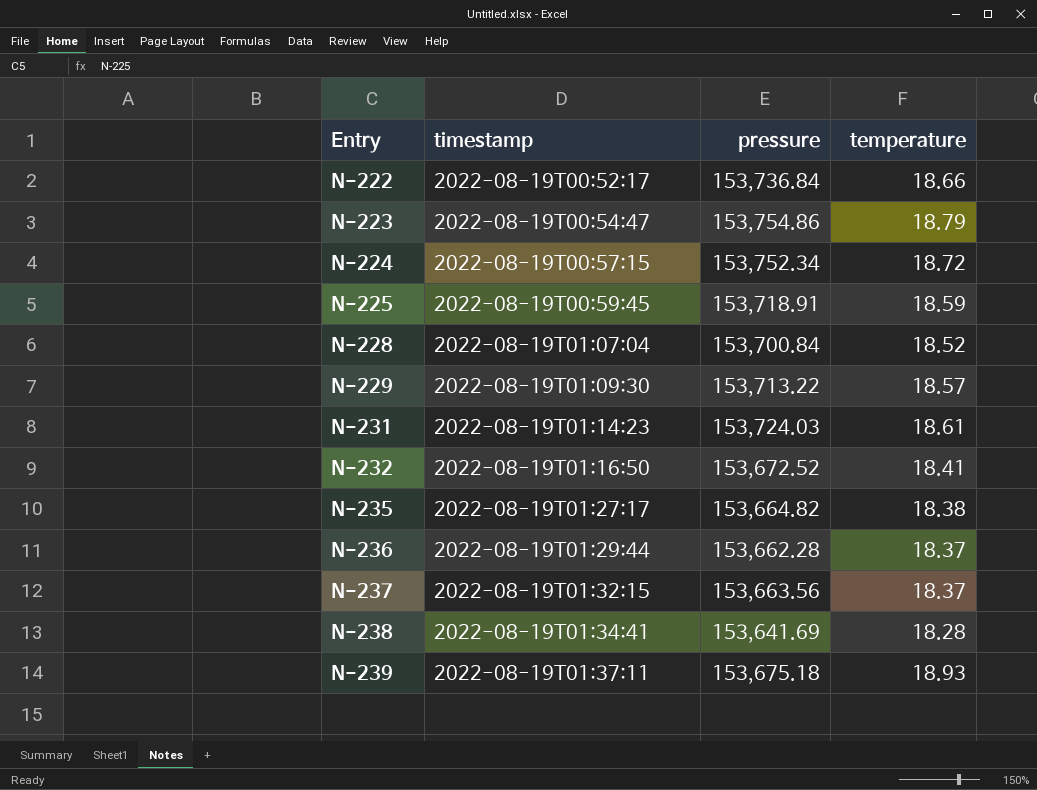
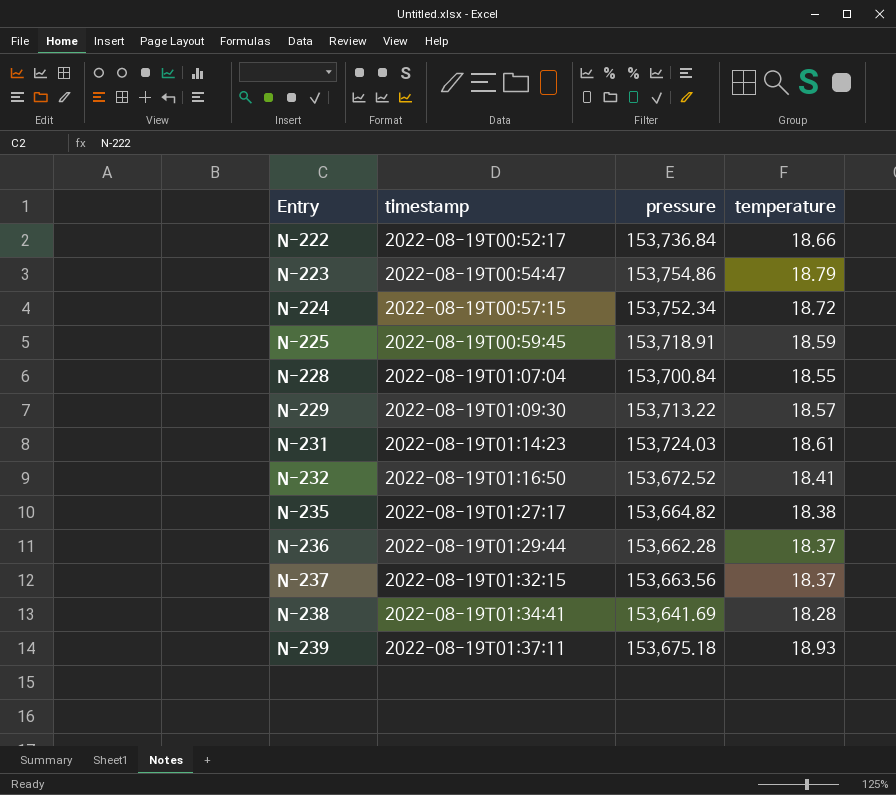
N-228 | temperature: 18.52 -> 18.55

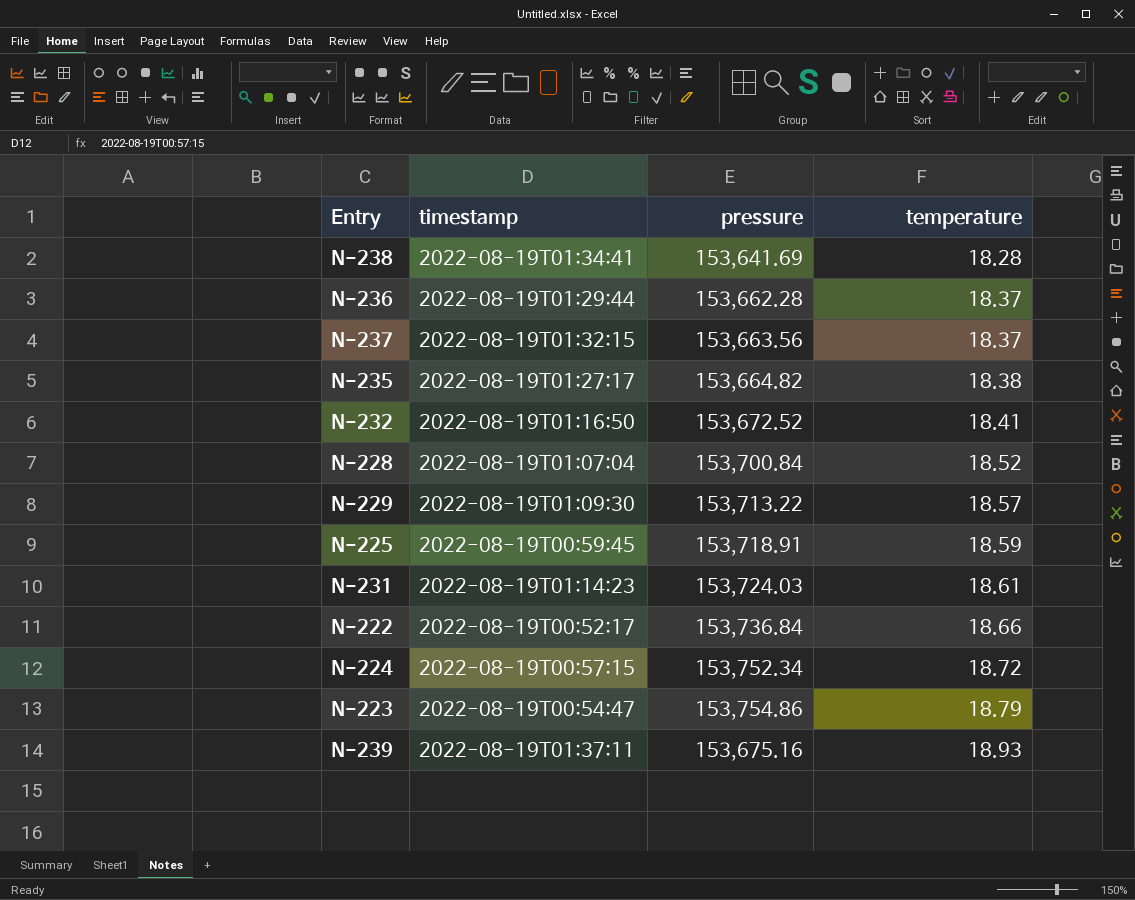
row order: Entry ascending -> temperature ascending
N-228 | temperature: 18.55 -> 18.52
N-239 | pressure: 153,675.18 -> 153,675.16

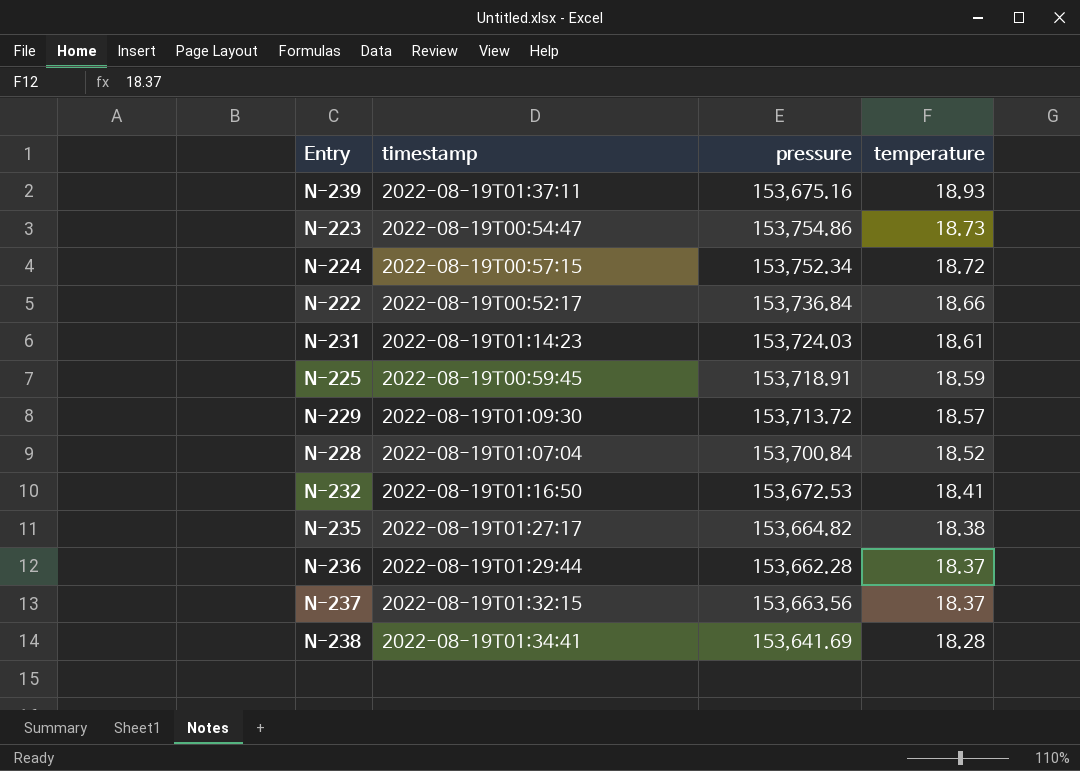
row order: temperature ascending -> temperature descending
N-223 | temperature: 18.79 -> 18.73
N-229 | pressure: 153,713.22 -> 153,713.72
N-232 | pressure: 153,672.52 -> 153,672.53

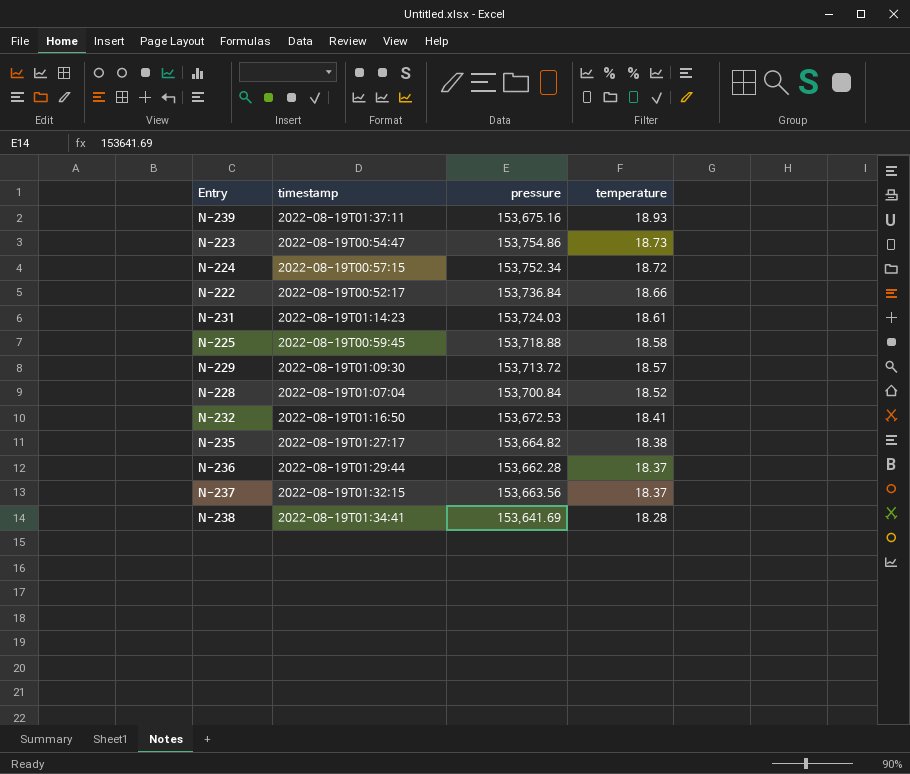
N-225 | pressure: 153,718.91 -> 153,718.88
N-225 | temperature: 18.59 -> 18.58

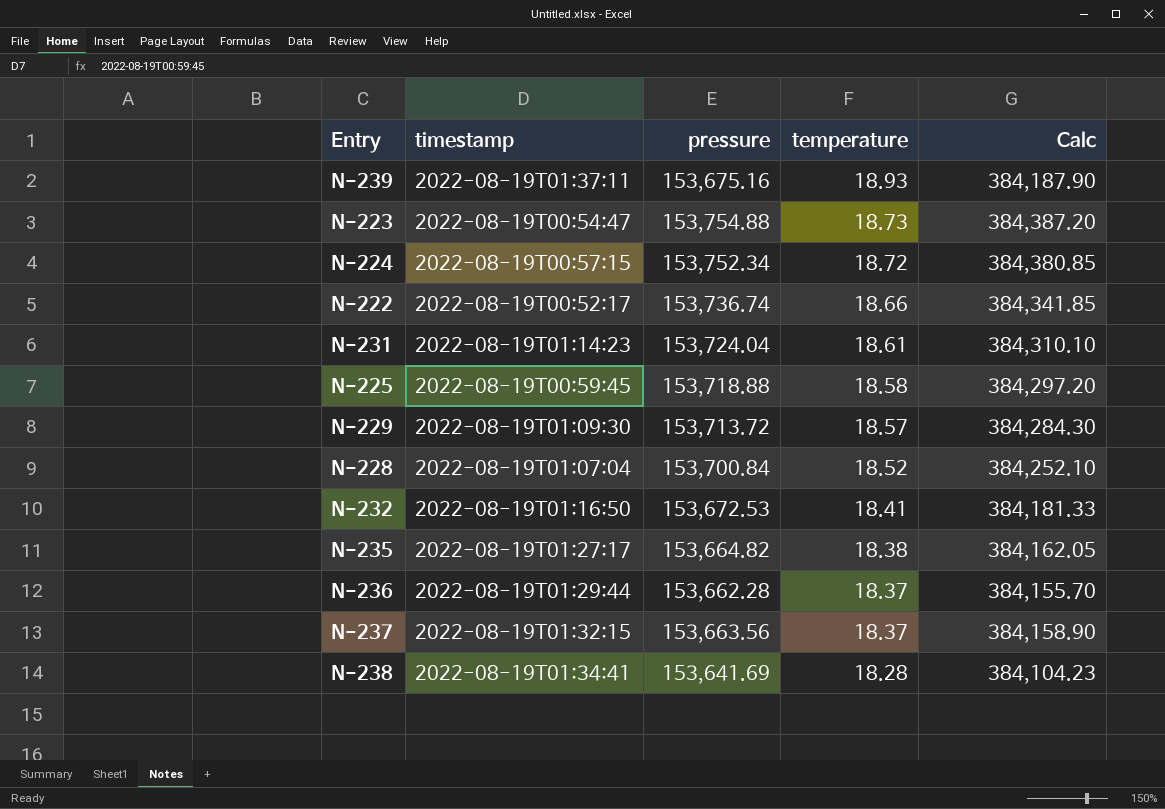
column Calc | formula: none -> [pressure] * 2.5
N-223 | pressure: 153,754.86 -> 153,754.88
N-222 | pressure: 153,736.84 -> 153,736.74
N-231 | pressure: 153,724.03 -> 153,724.04

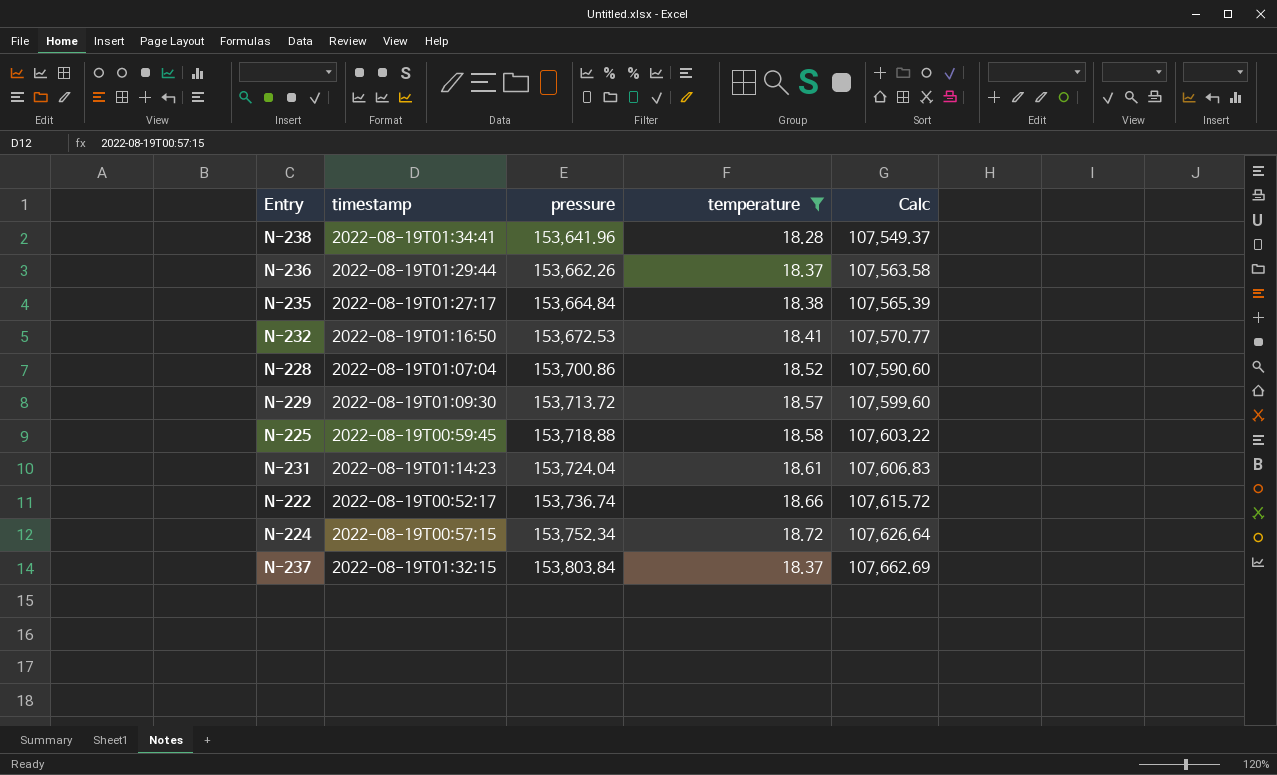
filter: none -> temperature <= 18.72
row order: temperature descending -> pressure ascending
column Calc | formula: [pressure] * 2.5 -> [pressure] * 0.7
N-238 | pressure: 153,641.69 -> 153,641.96
N-236 | pressure: 153,662.28 -> 153,662.26
N-235 | pressure: 153,664.82 -> 153,664.84
N-228 | pressure: 153,700.84 -> 153,700.86
N-237 | pressure: 153,663.56 -> 153,803.84

